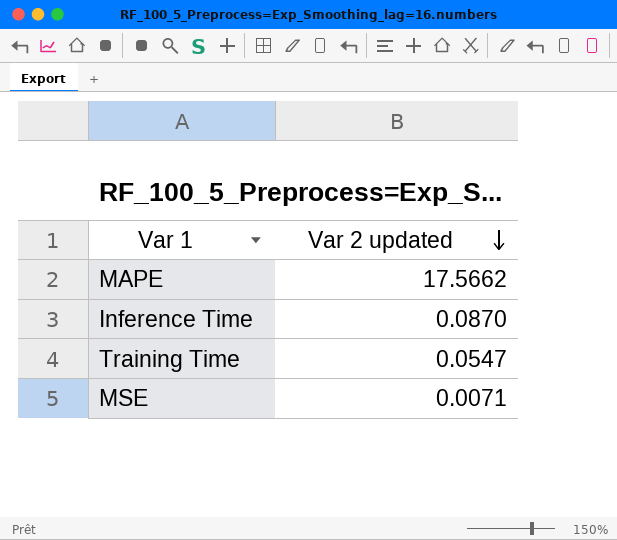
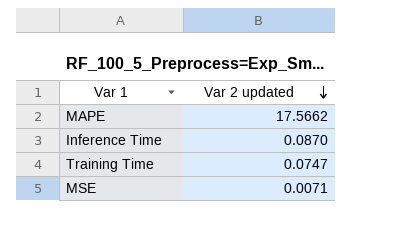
Training Time | Var 2 updated: 0.0547 -> 0.0747

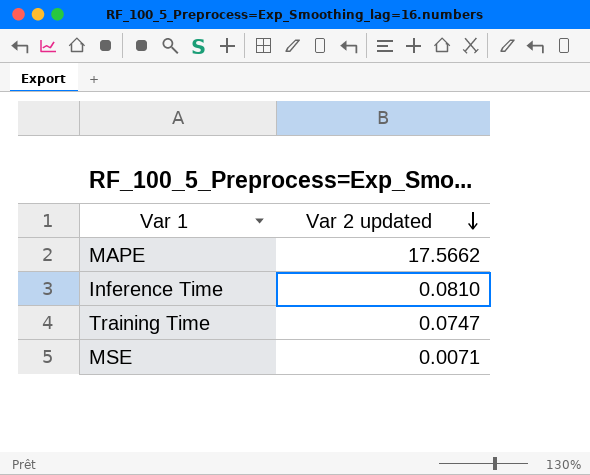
Inference Time | Var 2 updated: 0.0870 -> 0.0810

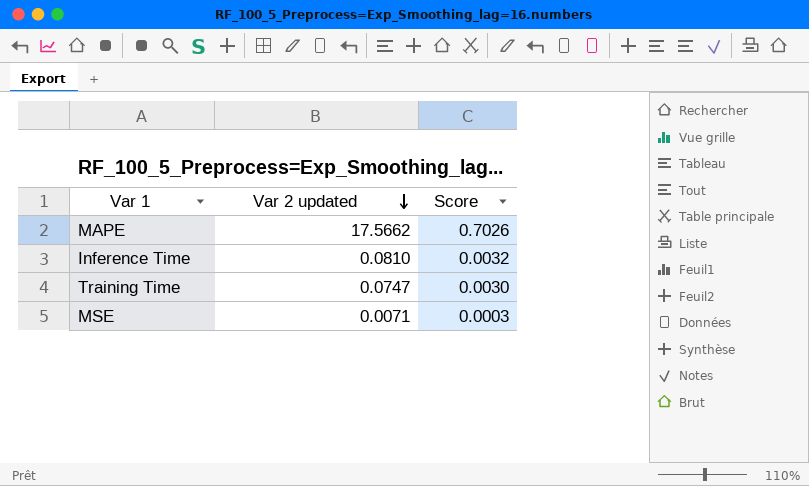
column Score | formula: none -> [Var 2 updated] * 0.04

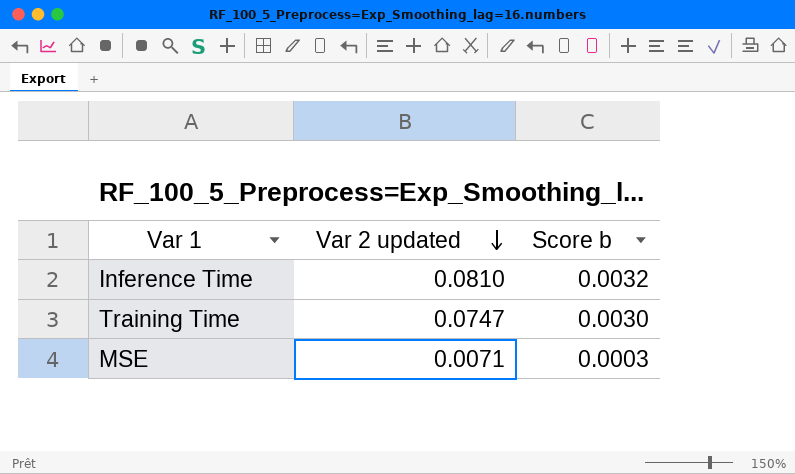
column name: Score -> Score b
row MAPE: 17.5662 | 0.7026 -> none

